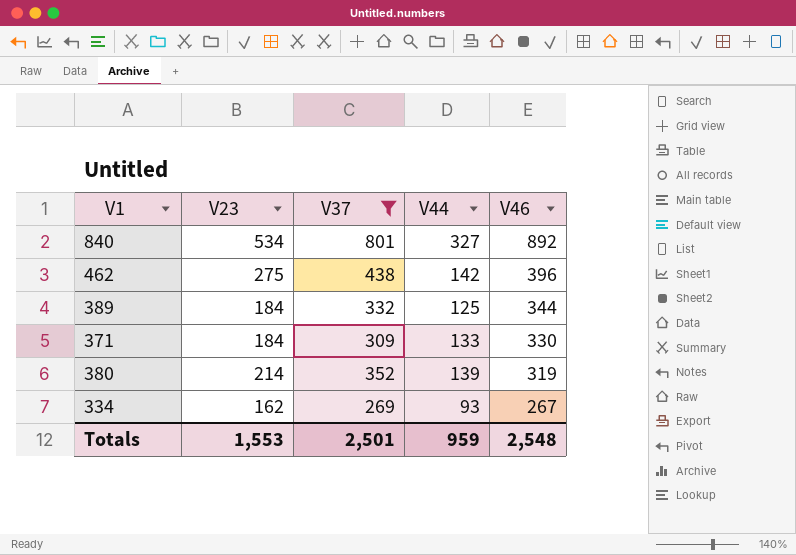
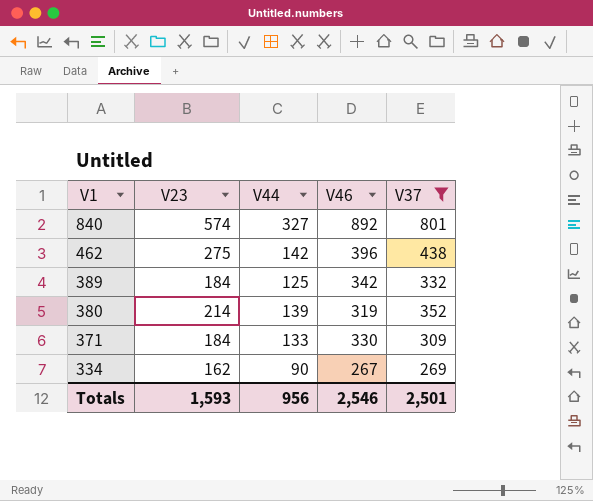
row order: V46 descending -> V1 descending
column V37 | position: 3 -> 5
840 | V23: 534 -> 574
389 | V46: 344 -> 342
334 | V44: 93 -> 90
Totals | V23: 1,553 -> 1,593
Totals | V44: 959 -> 956
Totals | V46: 2,548 -> 2,546

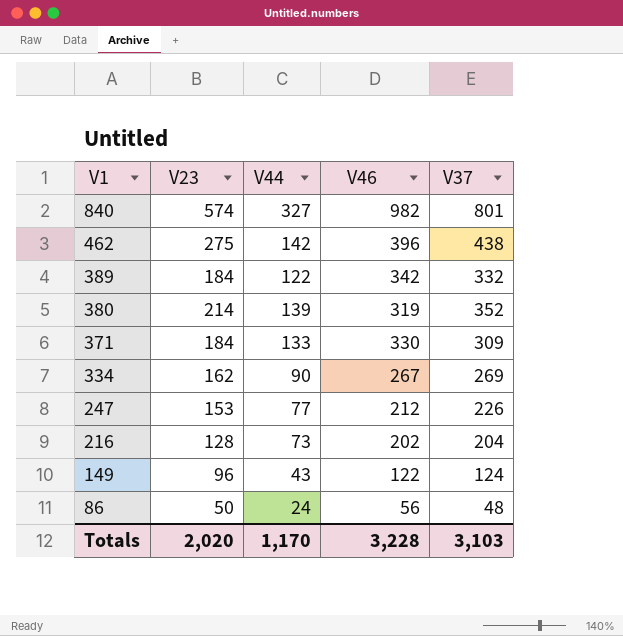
filter: V37 >= 269 -> none
840 | V46: 892 -> 982
389 | V44: 125 -> 122
Totals | V23: 1,593 -> 2,020
Totals | V44: 956 -> 1,170
Totals | V46: 2,546 -> 3,228
Totals | V37: 2,501 -> 3,103

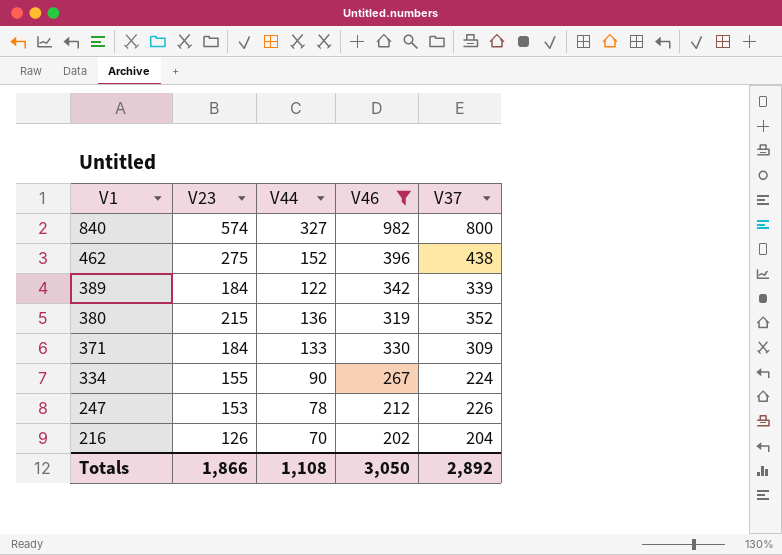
filter: none -> V46 >= 202
840 | V37: 801 -> 800
462 | V44: 142 -> 152
389 | V37: 332 -> 339
380 | V23: 214 -> 215
380 | V44: 139 -> 136
334 | V23: 162 -> 155
334 | V37: 269 -> 224
247 | V44: 77 -> 78
216 | V23: 128 -> 126
216 | V44: 73 -> 70
Totals | V23: 2,020 -> 1,866
Totals | V44: 1,170 -> 1,108
Totals | V46: 3,228 -> 3,050
Totals | V37: 3,103 -> 2,892

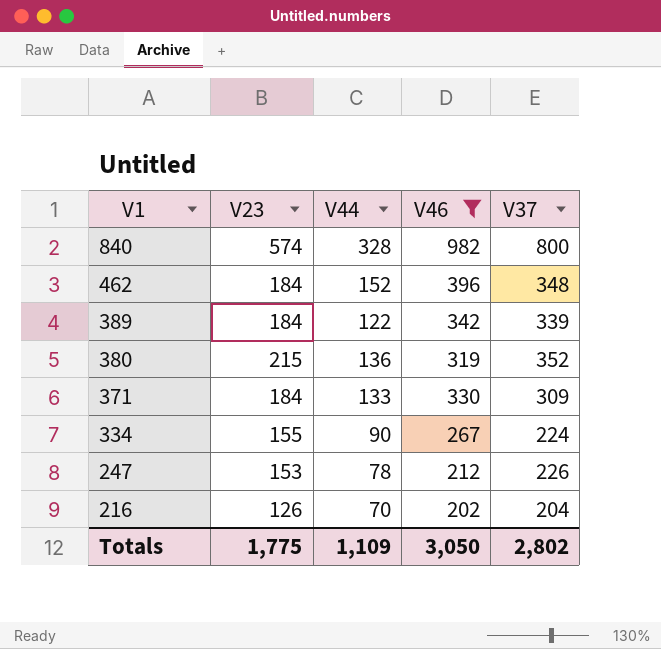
840 | V44: 327 -> 328
462 | V23: 275 -> 184
462 | V37: 438 -> 348
Totals | V23: 1,866 -> 1,775
Totals | V44: 1,108 -> 1,109
Totals | V37: 2,892 -> 2,802

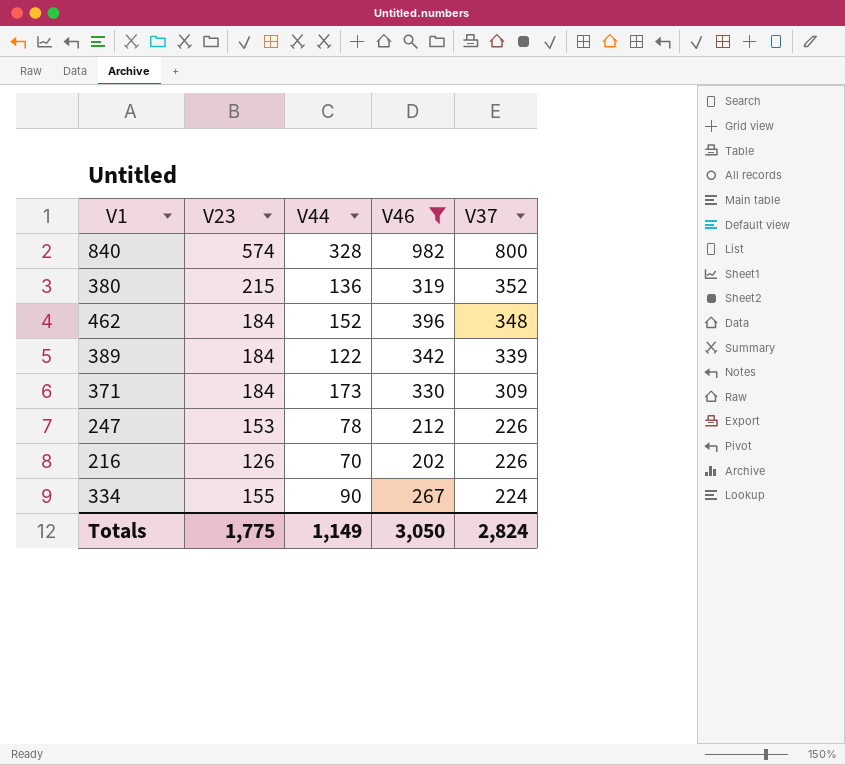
row order: V1 descending -> V37 descending
371 | V44: 133 -> 173
216 | V37: 204 -> 226
Totals | V44: 1,109 -> 1,149
Totals | V37: 2,802 -> 2,824

